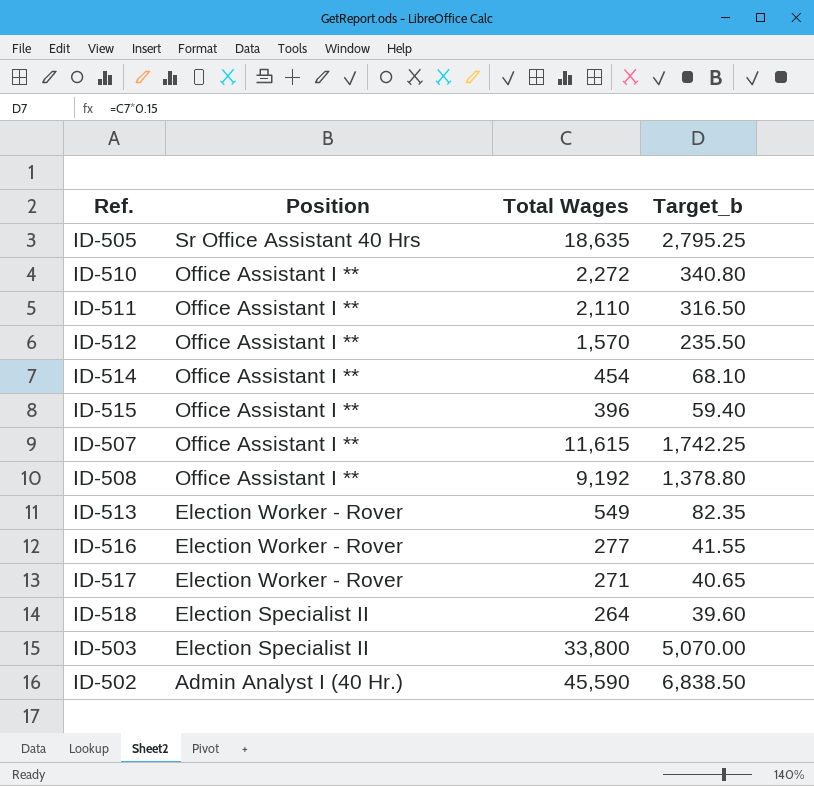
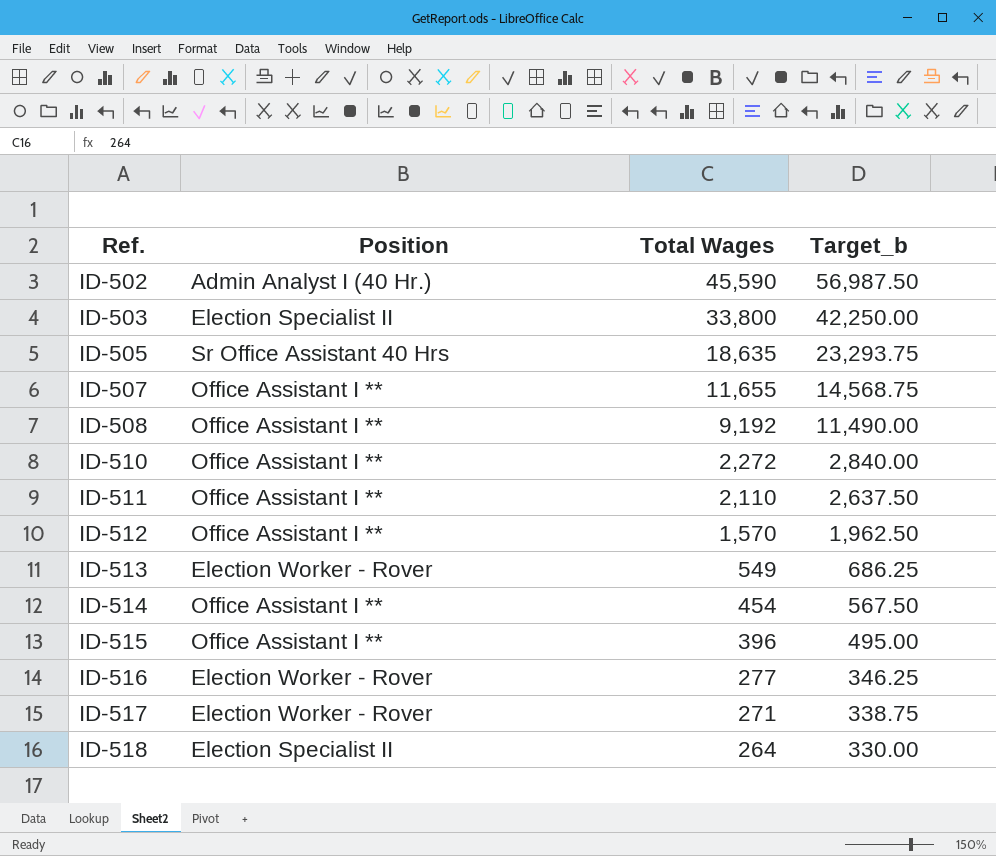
row order: Position descending -> Ref. ascending
column Target_b | formula: [Total Wages] * 0.15 -> [Total Wages] * 1.25
ID-507 | Total Wages: 11,615 -> 11,655

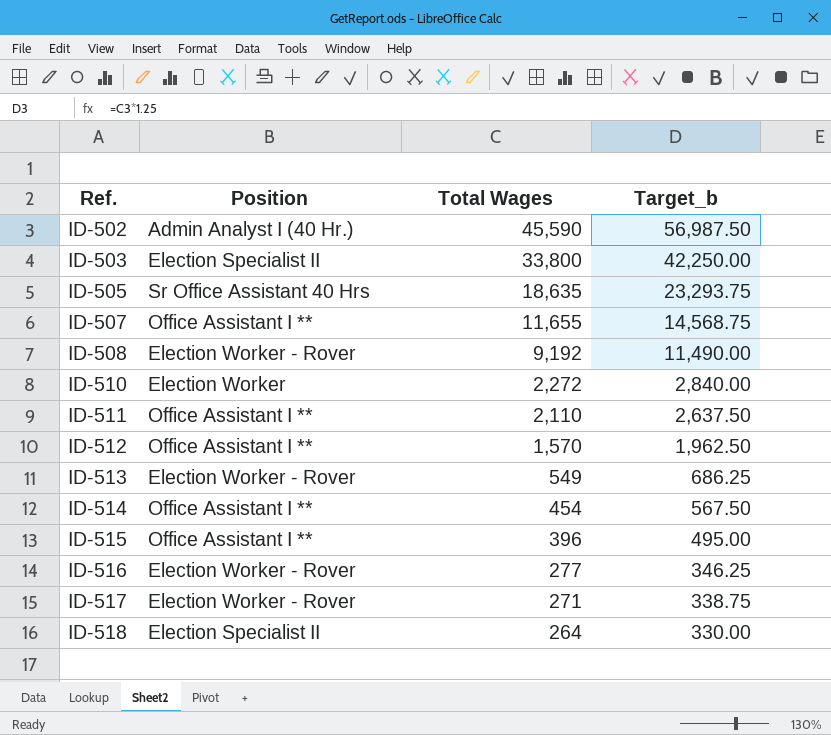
ID-508 | Position: Office Assistant I ** -> Election Worker - Rover
ID-510 | Position: Office Assistant I ** -> Election Worker

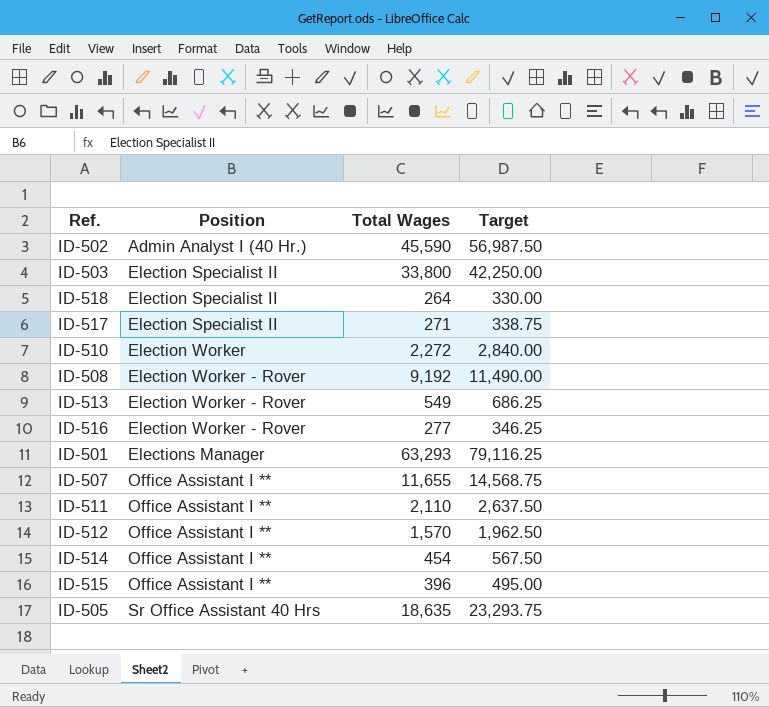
row order: Ref. ascending -> Position ascending
column name: Target_b -> Target
ID-517 | Position: Election Worker - Rover -> Election Specialist II
row ID-501: none -> Elections Manager | 63,293 | 79,116.25

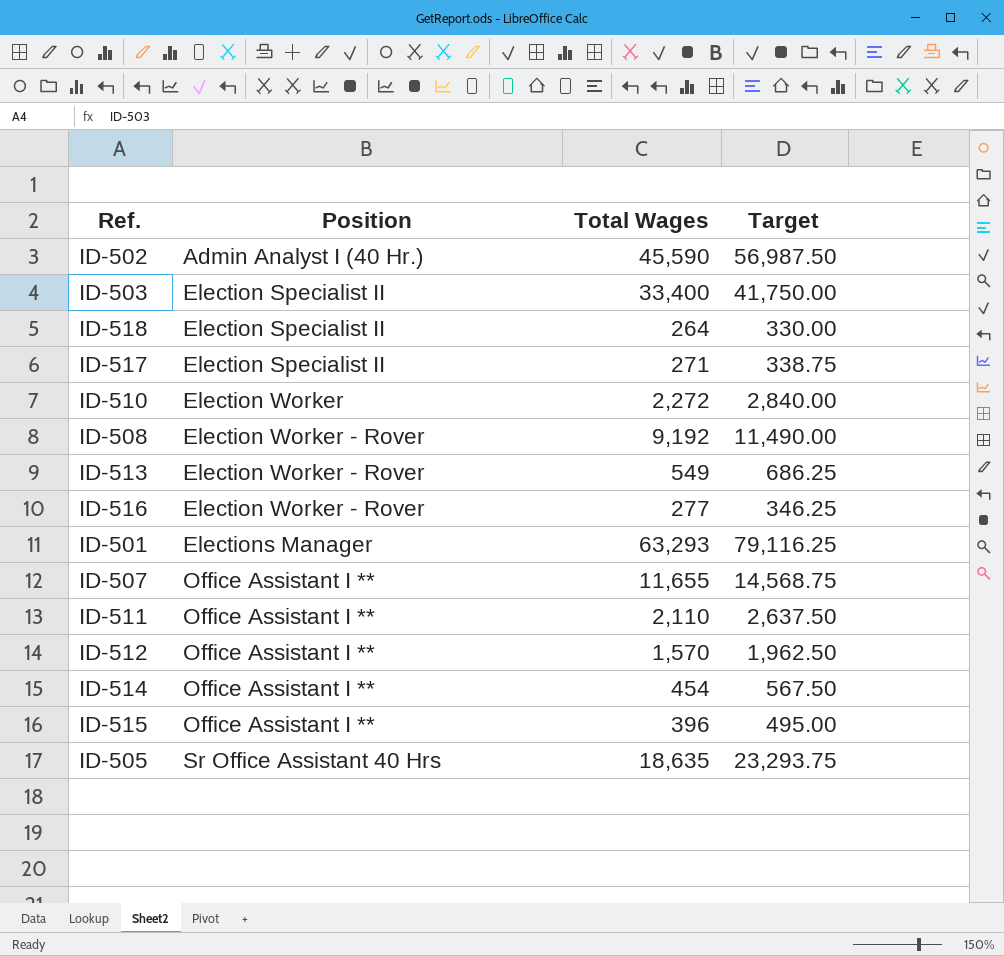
ID-503 | Total Wages: 33,800 -> 33,400
ID-503 | Target: 42,250.00 -> 41,750.00

